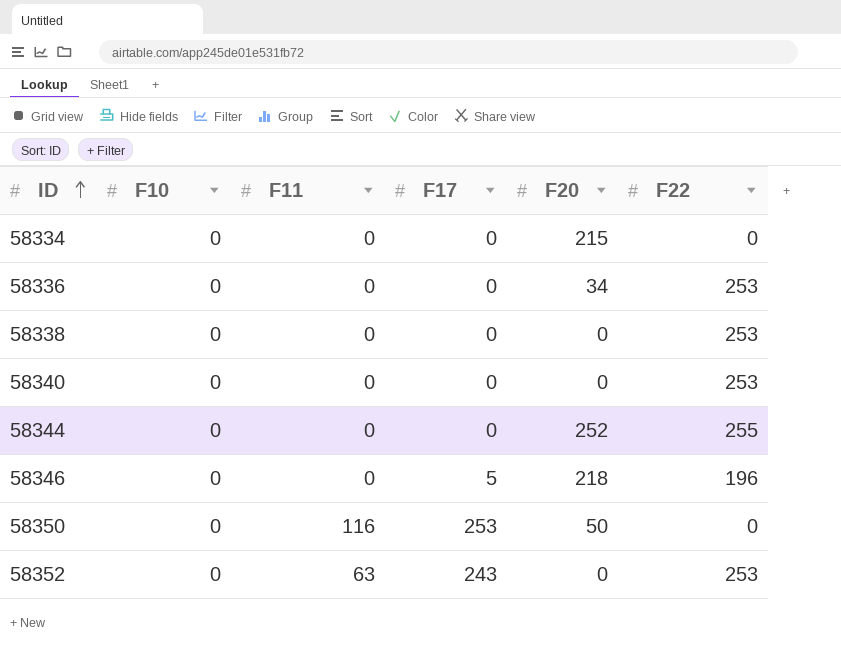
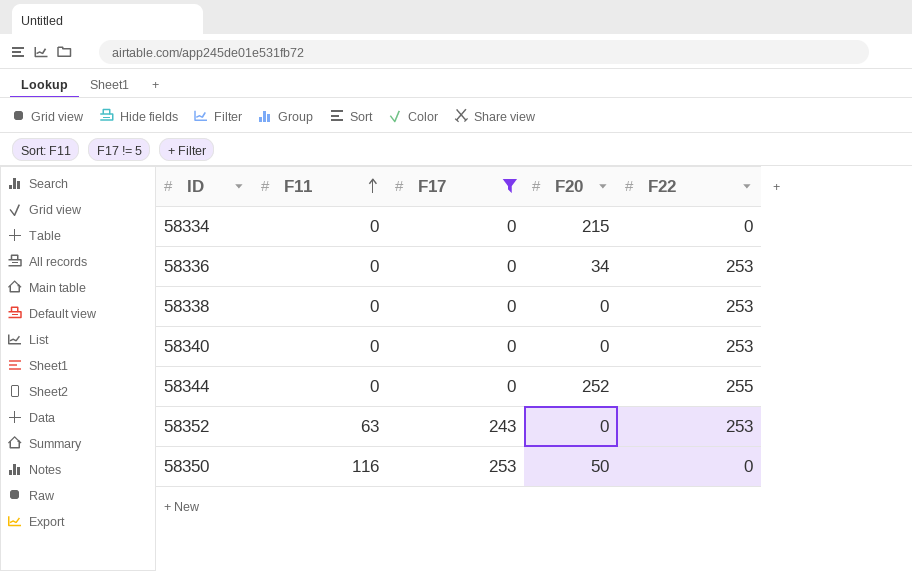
filter: none -> F17 != 5
row order: ID ascending -> F11 ascending
column F10 | position: 2 -> none

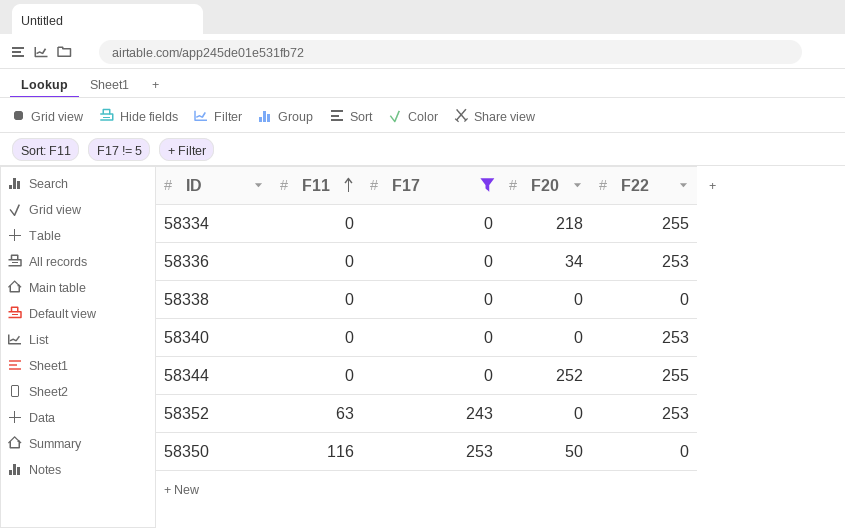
58334 | F20: 215 -> 218
58334 | F22: 0 -> 255
58338 | F22: 253 -> 0

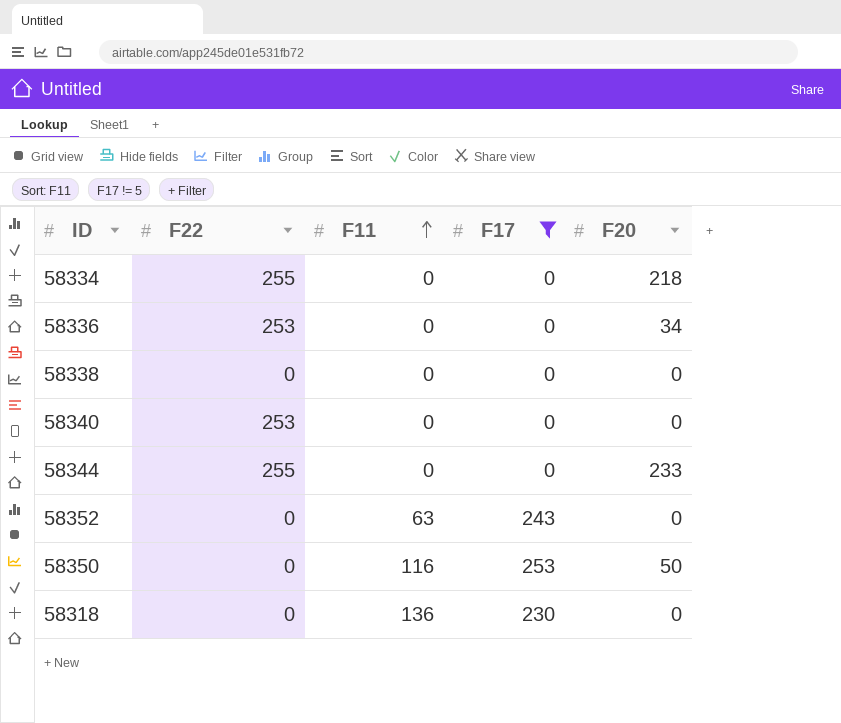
column F22 | position: 5 -> 2
58344 | F20: 252 -> 233
58352 | F22: 253 -> 0
row 58318: none -> 0 | 136 | 230 | 0

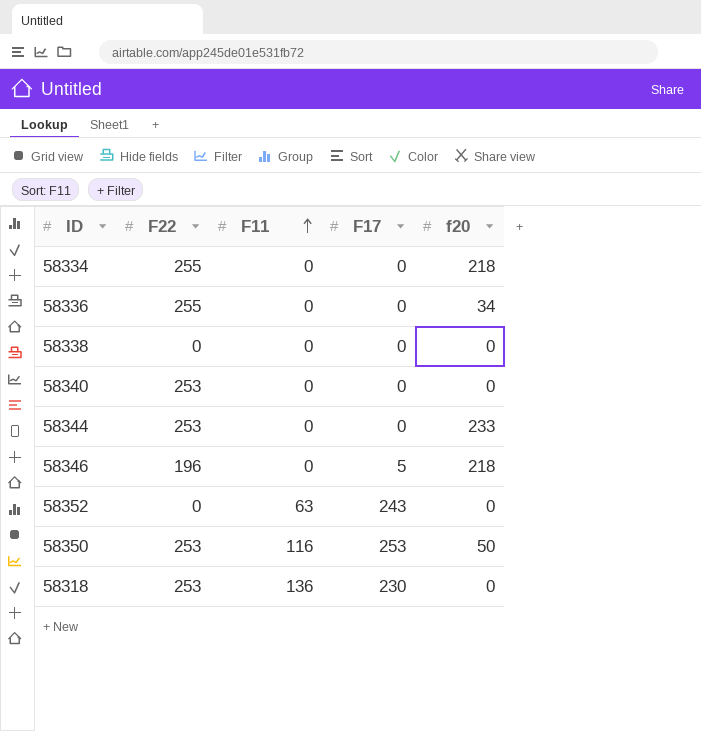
filter: F17 != 5 -> none
column name: F20 -> f20
58336 | F22: 253 -> 255
58344 | F22: 255 -> 253
58350 | F22: 0 -> 253
58318 | F22: 0 -> 253

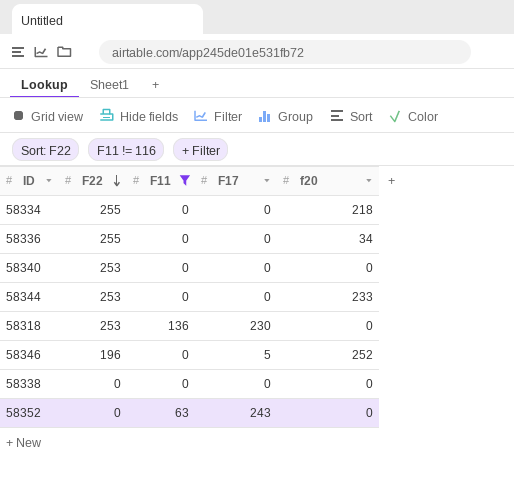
filter: none -> F11 != 116
row order: F11 ascending -> F22 descending
58346 | f20: 218 -> 252

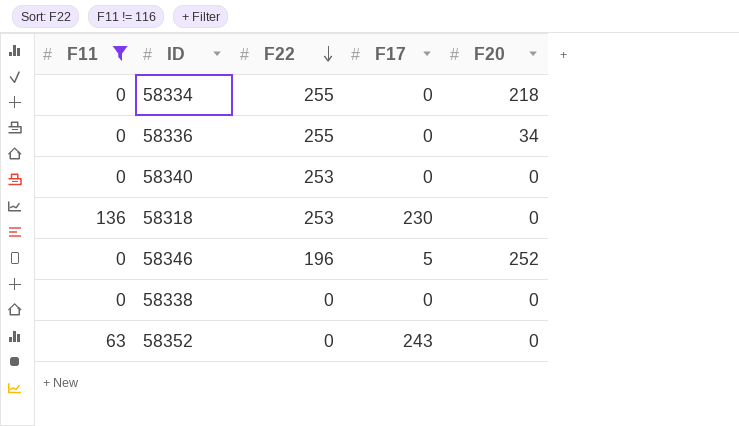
column F11 | position: 3 -> 1
column name: f20 -> F20
row 58344: 253 | 0 | 0 | 233 -> none

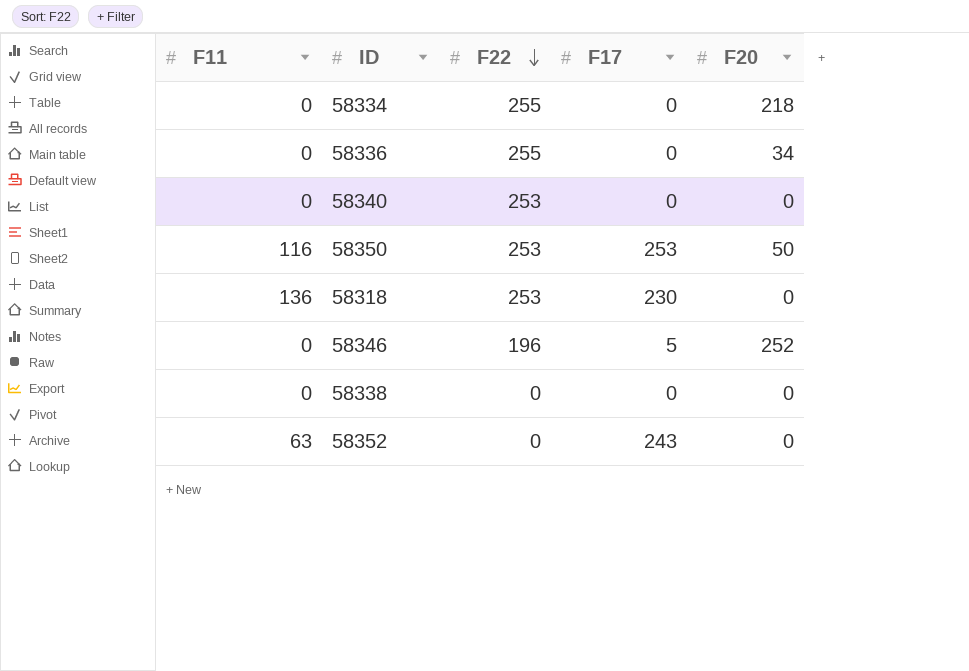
filter: F11 != 116 -> none

